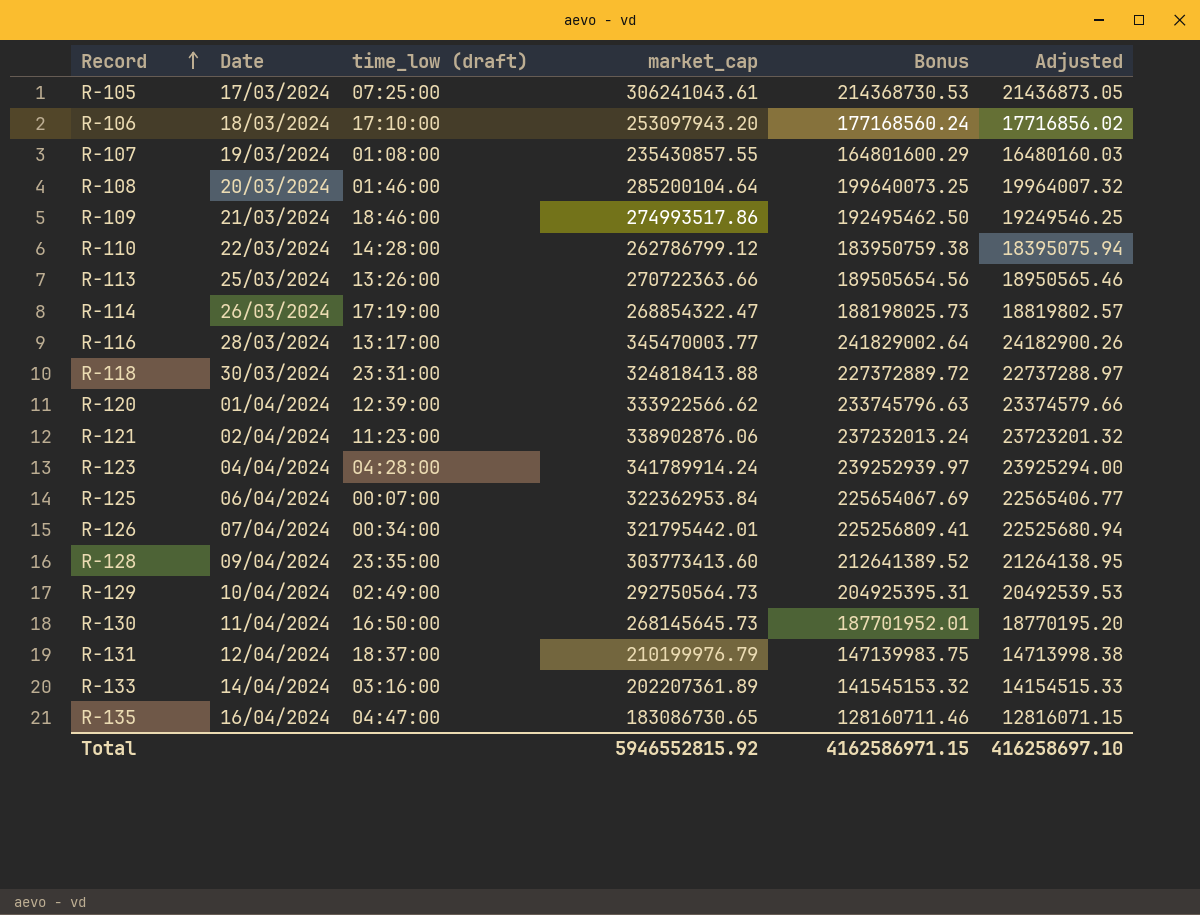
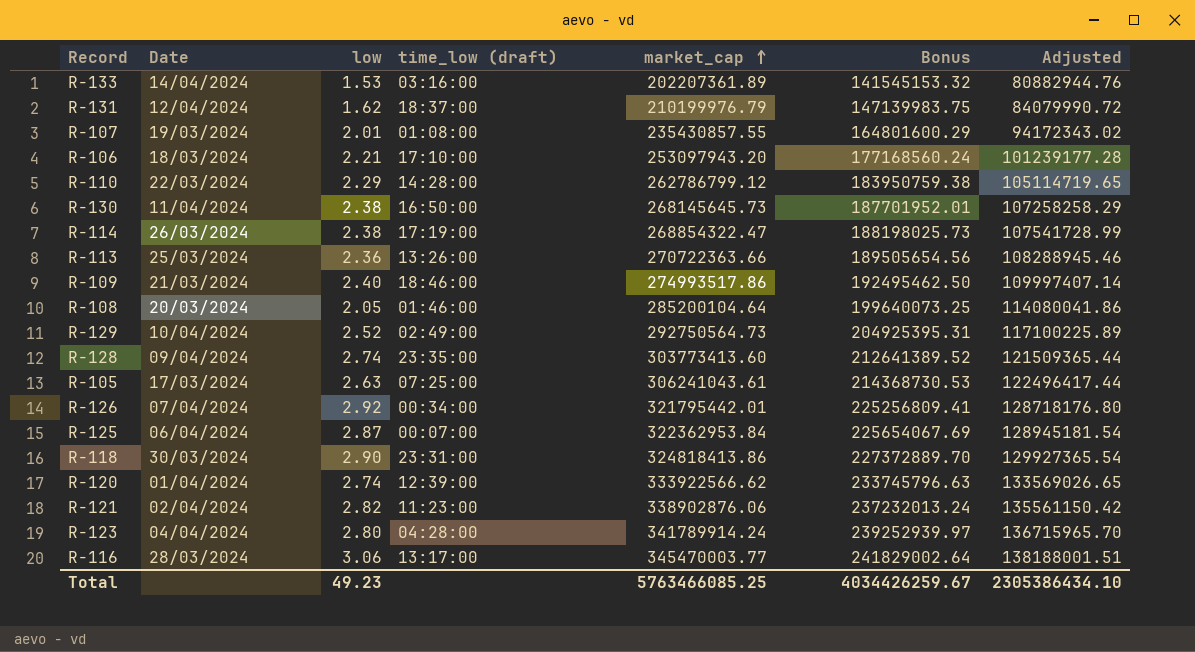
row order: Record ascending -> market_cap ascending
column low | position: none -> 3
column Adjusted | formula: [market_cap] * 0.07 -> [market_cap] * 0.4
row R-135: 16/04/2024 | 04:47:00 | 183086730.65 | 128160711.46 | 12816071.15 -> none
R-118 | market_cap: 324818413.88 -> 324818413.86
R-118 | Bonus: 227372889.72 -> 227372889.70
Total | market_cap: 5946552815.92 -> 5763466085.25
Total | Bonus: 4162586971.15 -> 4034426259.67
Total | Adjusted: 416258697.10 -> 2305386434.10

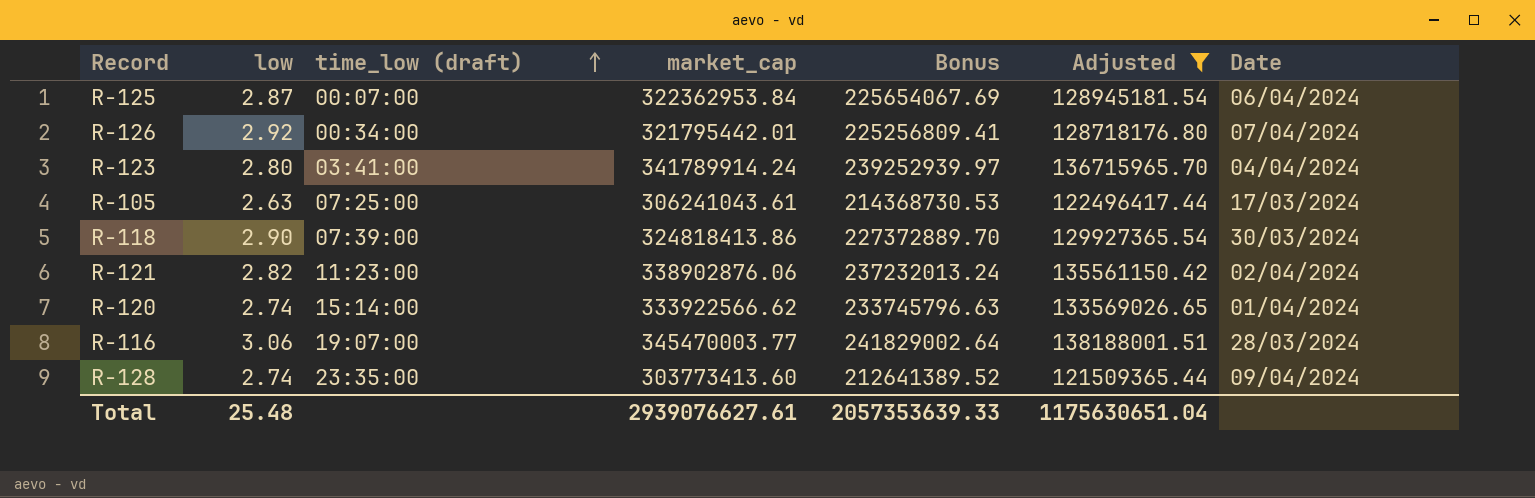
filter: none -> Adjusted >= 121509365.44
row order: market_cap ascending -> time_low (draft) ascending
column Date | position: 2 -> 7
R-123 | time_low (draft): 04:28:00 -> 03:41:00
R-118 | time_low (draft): 23:31:00 -> 07:39:00
R-120 | time_low (draft): 12:39:00 -> 15:14:00
R-116 | time_low (draft): 13:17:00 -> 19:07:00
Total | low: 49.23 -> 25.48
Total | market_cap: 5763466085.25 -> 2939076627.61
Total | Bonus: 4034426259.67 -> 2057353639.33
Total | Adjusted: 2305386434.10 -> 1175630651.04

